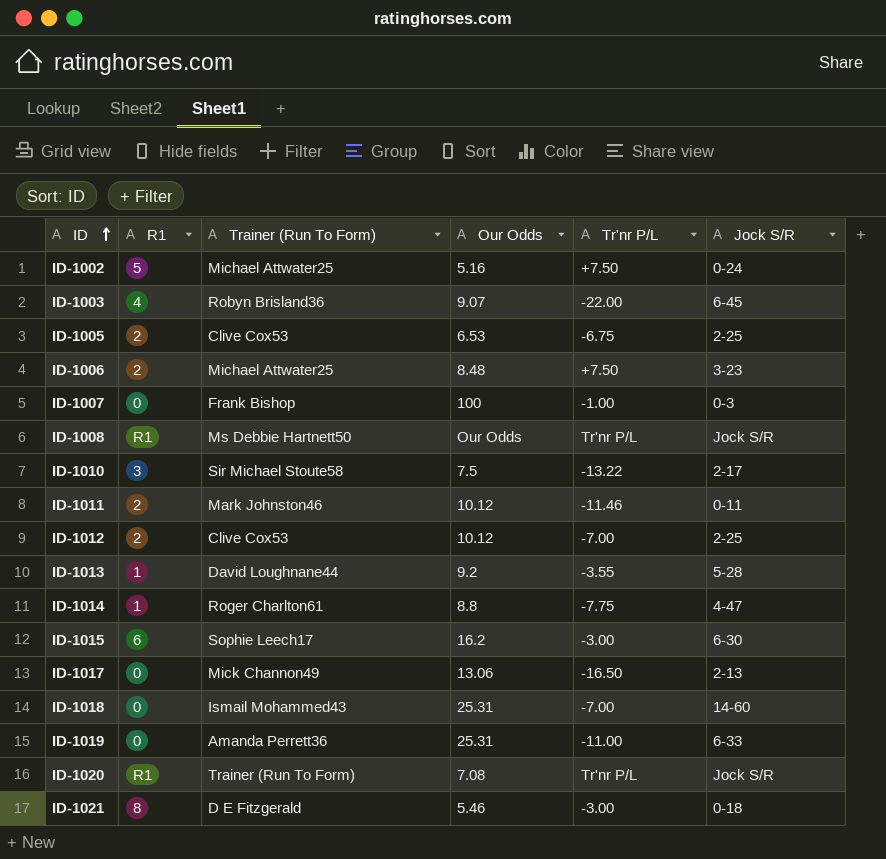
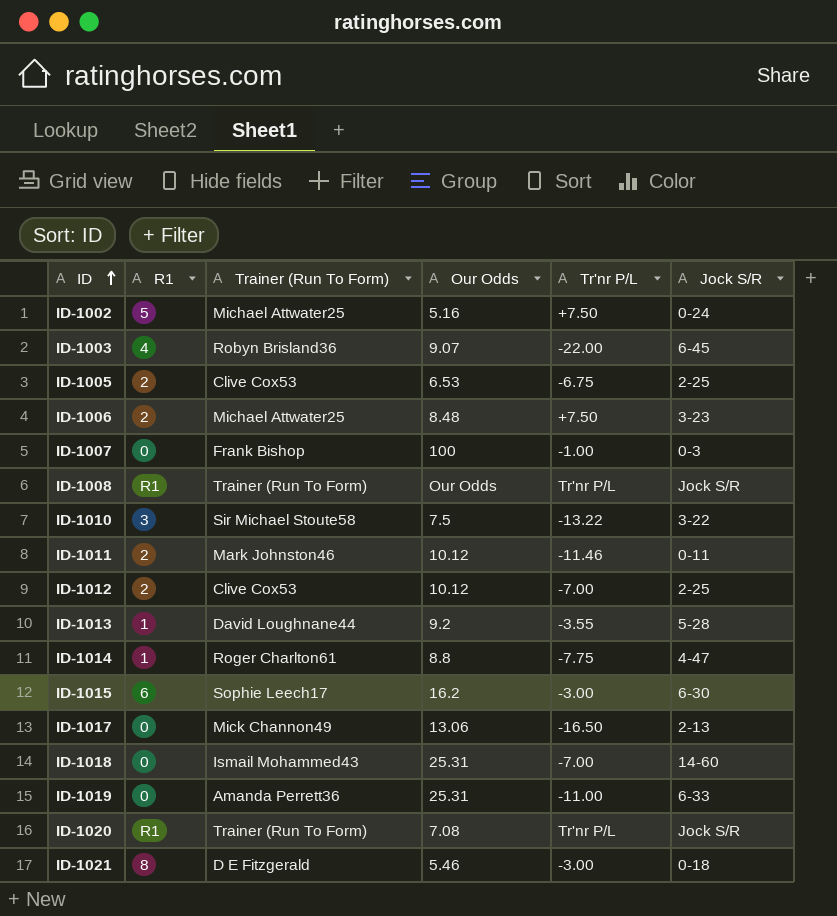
ID-1008 | Trainer (Run To Form): Ms Debbie Hartnett50 -> Trainer (Run To Form)
ID-1010 | Jock S/R: 2-17 -> 3-22

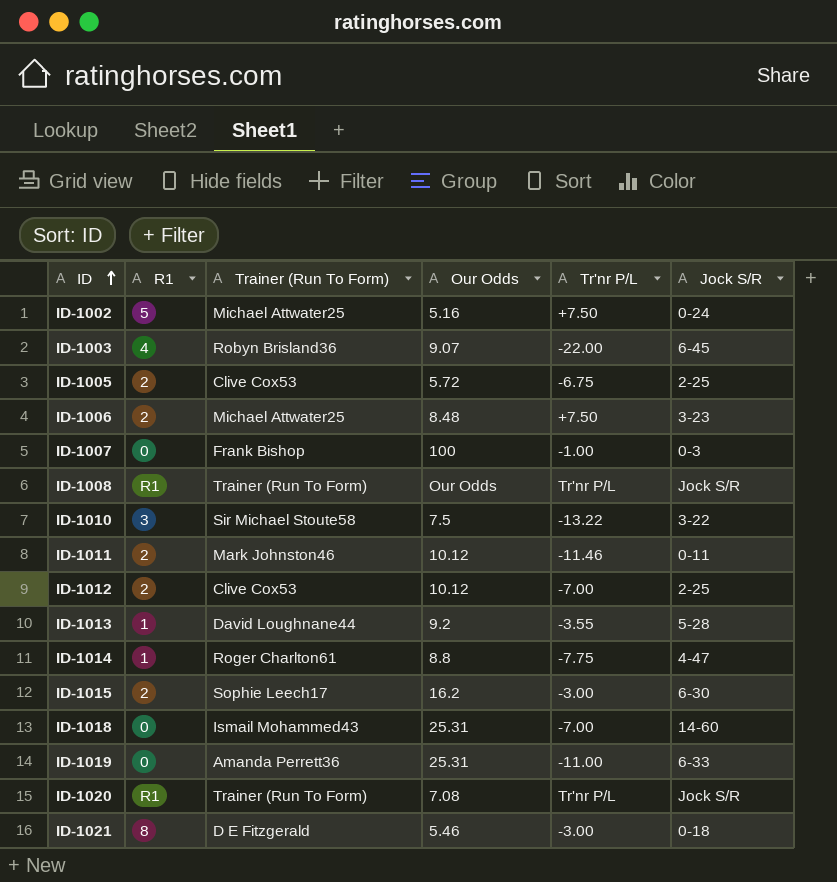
row ID-1017: 0 | Mick Channon49 | 13.06 | -16.50 | 2-13 -> none
ID-1005 | Our Odds: 6.53 -> 5.72
ID-1015 | R1: 6 -> 2

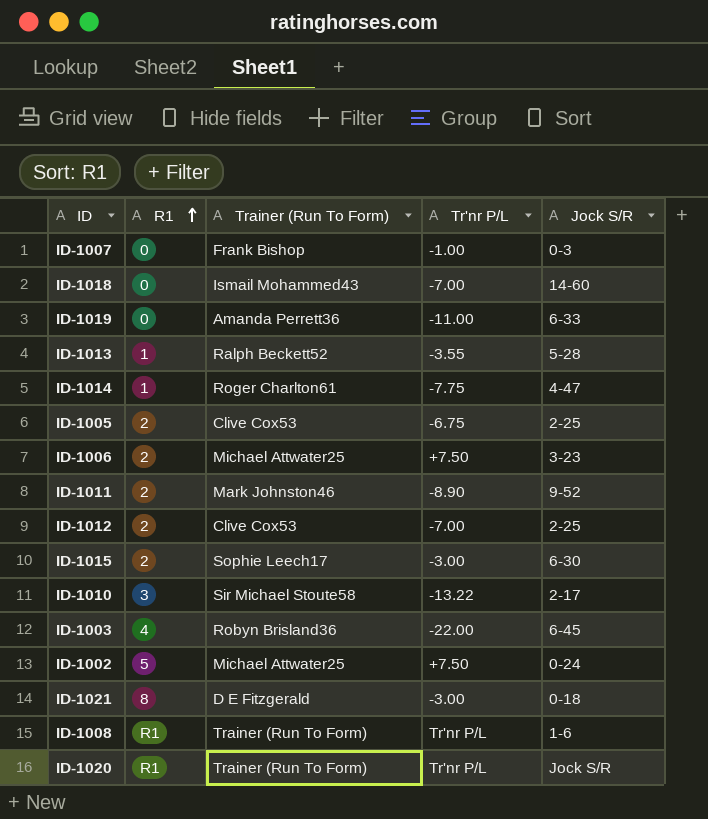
row order: ID ascending -> R1 ascending
column Our Odds | position: 4 -> none
ID-1013 | Trainer (Run To Form): David Loughnane44 -> Ralph Beckett52
ID-1011 | Tr'nr P/L: -11.46 -> -8.90
ID-1011 | Jock S/R: 0-11 -> 9-52
ID-1010 | Jock S/R: 3-22 -> 2-17
ID-1008 | Jock S/R: Jock S/R -> 1-6

